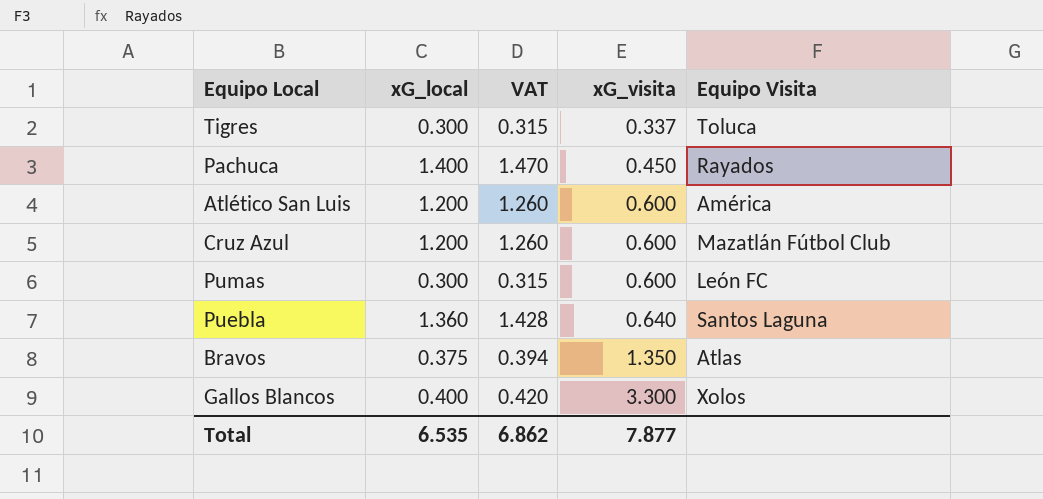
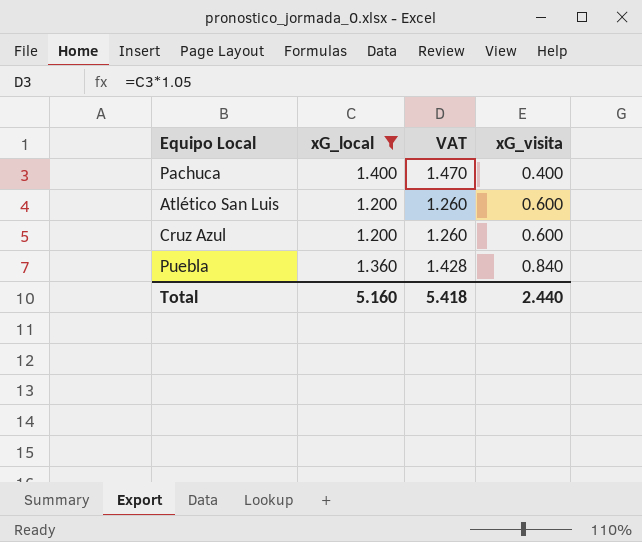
filter: none -> xG_local >= 1.200
column Equipo Visita | position: 5 -> none
Pachuca | xG_visita: 0.450 -> 0.400
Puebla | xG_visita: 0.640 -> 0.840
Total | xG_local: 6.535 -> 5.160
Total | VAT: 6.862 -> 5.418
Total | xG_visita: 7.877 -> 2.440

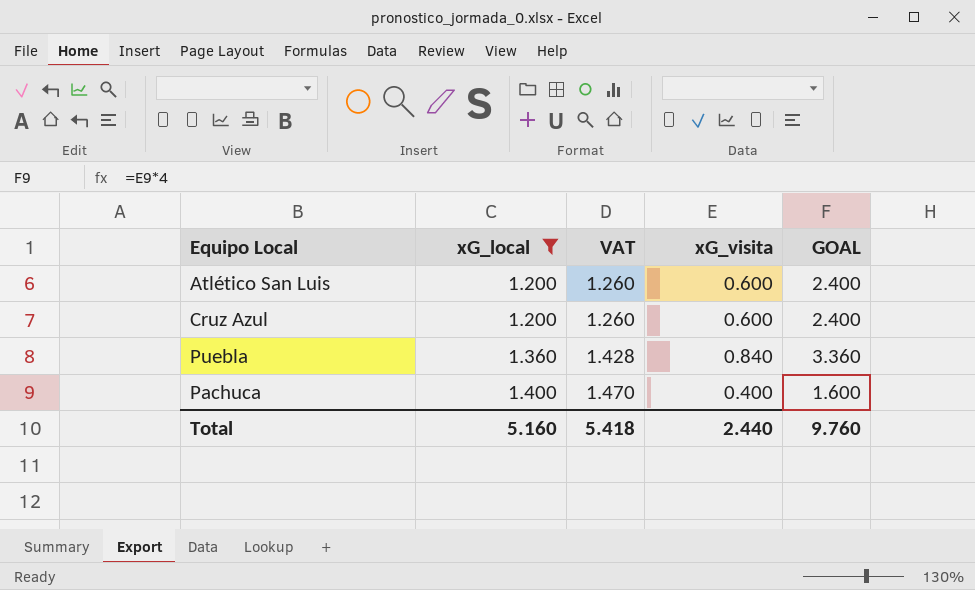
row order: xG_visita ascending -> xG_local ascending
column GOAL | formula: none -> [xG_visita] * 4

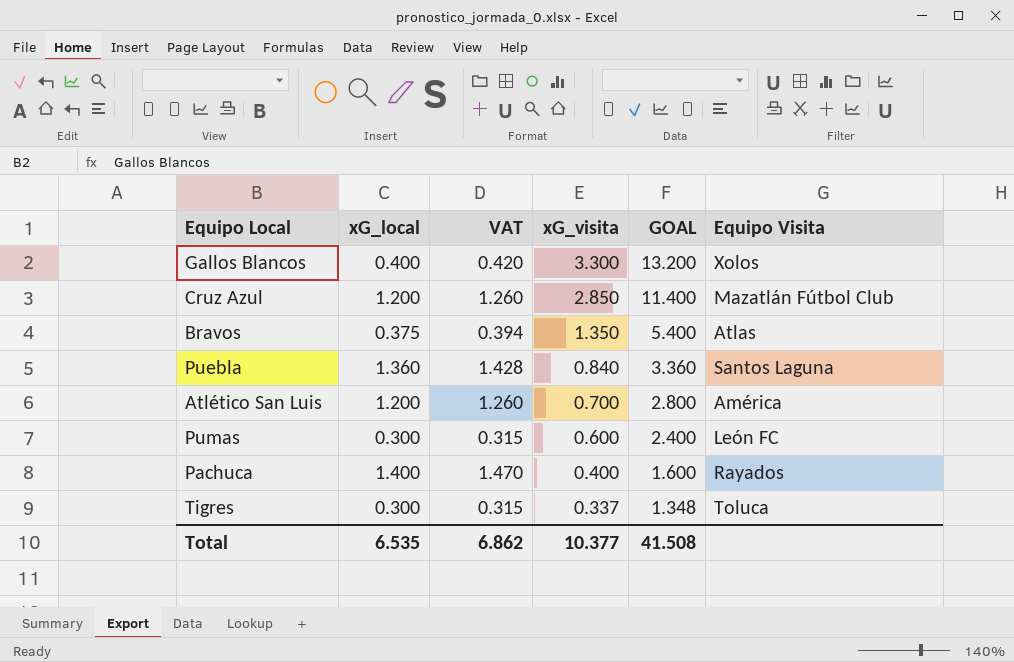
filter: xG_local >= 1.200 -> none
row order: xG_local ascending -> xG_visita descending
column Equipo Visita | position: none -> 6
Cruz Azul | xG_visita: 0.600 -> 2.850
Cruz Azul | GOAL: 2.400 -> 11.400
Atlético San Luis | xG_visita: 0.600 -> 0.700
Atlético San Luis | GOAL: 2.400 -> 2.800
Total | xG_local: 5.160 -> 6.535
Total | VAT: 5.418 -> 6.862
Total | xG_visita: 2.440 -> 10.377
Total | GOAL: 9.760 -> 41.508

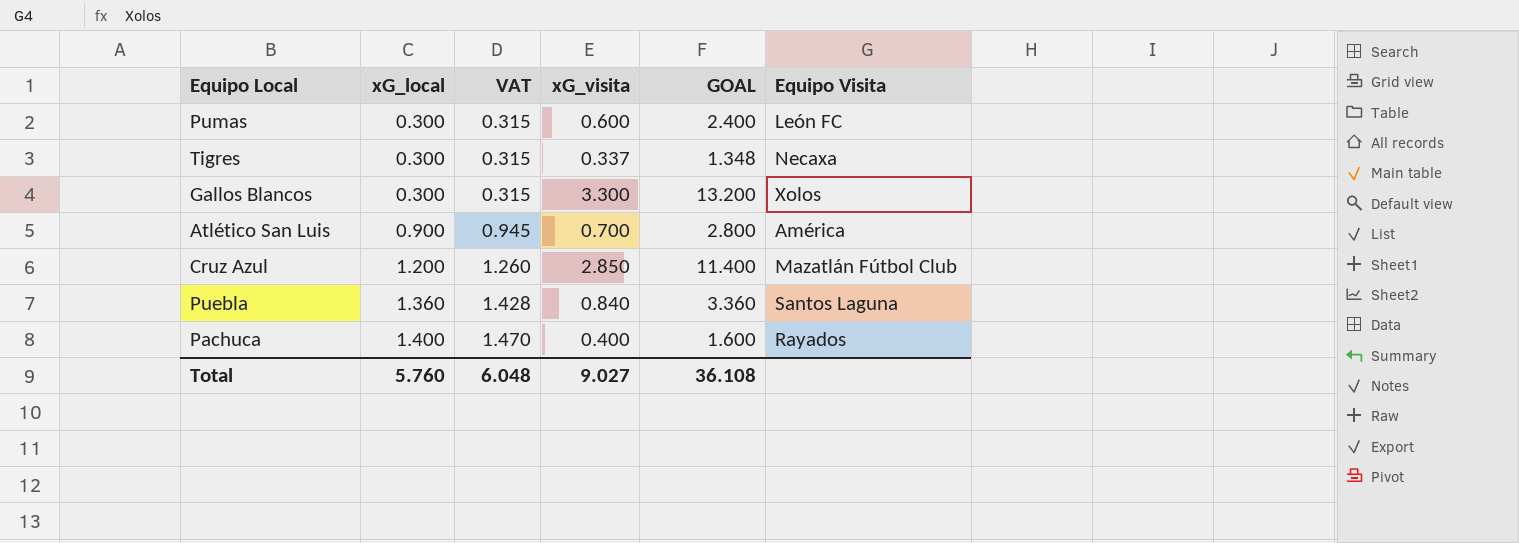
row order: xG_visita descending -> xG_local ascending
row Bravos: 0.375 | 0.394 | 1.350 | 5.400 | Atlas -> none
Tigres | Equipo Visita: Toluca -> Necaxa
Gallos Blancos | xG_local: 0.400 -> 0.300
Gallos Blancos | VAT: 0.420 -> 0.315
Atlético San Luis | xG_local: 1.200 -> 0.900
Atlético San Luis | VAT: 1.260 -> 0.945
Total | xG_local: 6.535 -> 5.760
Total | VAT: 6.862 -> 6.048
Total | xG_visita: 10.377 -> 9.027
Total | GOAL: 41.508 -> 36.108

